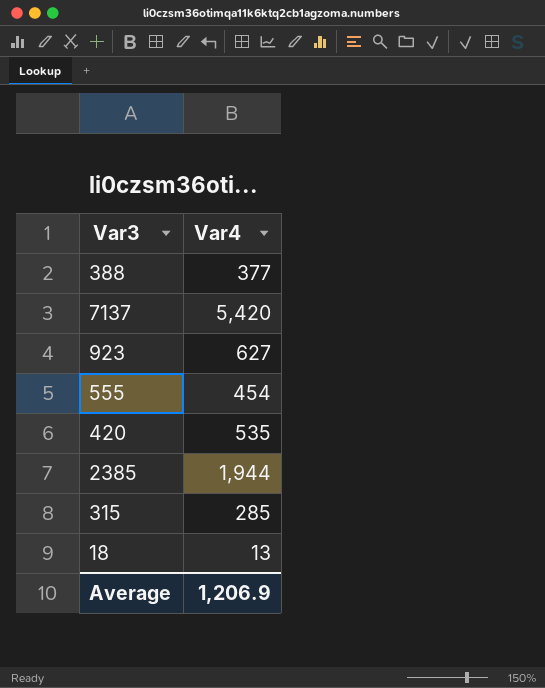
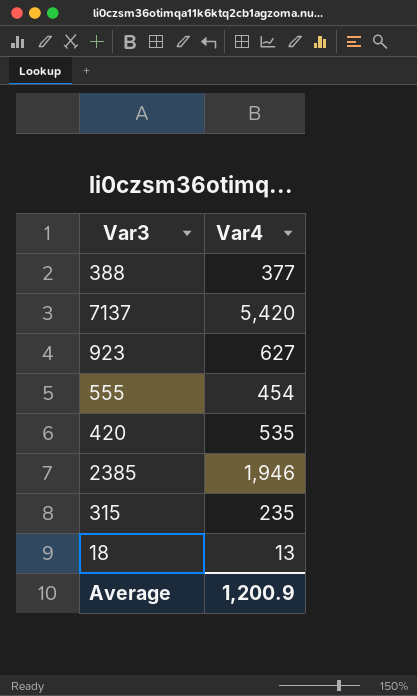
2385 | Var4: 1,944 -> 1,946
315 | Var4: 285 -> 235
Average | Var4: 1,206.9 -> 1,200.9

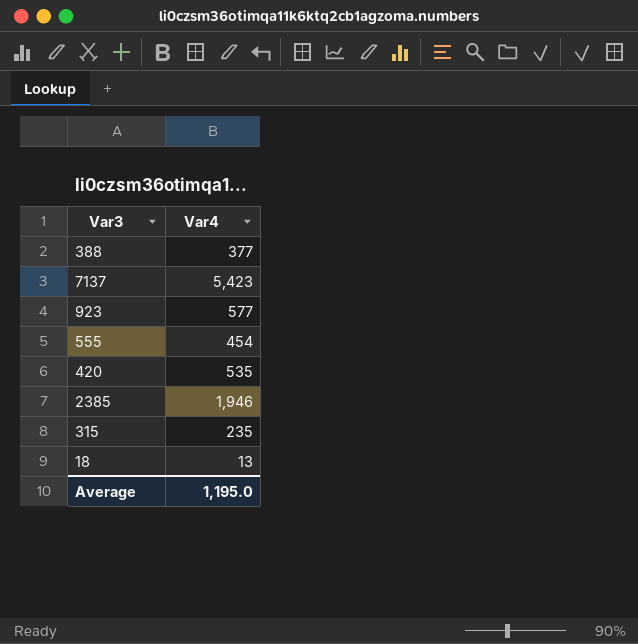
7137 | Var4: 5,420 -> 5,423
923 | Var4: 627 -> 577
Average | Var4: 1,200.9 -> 1,195.0

